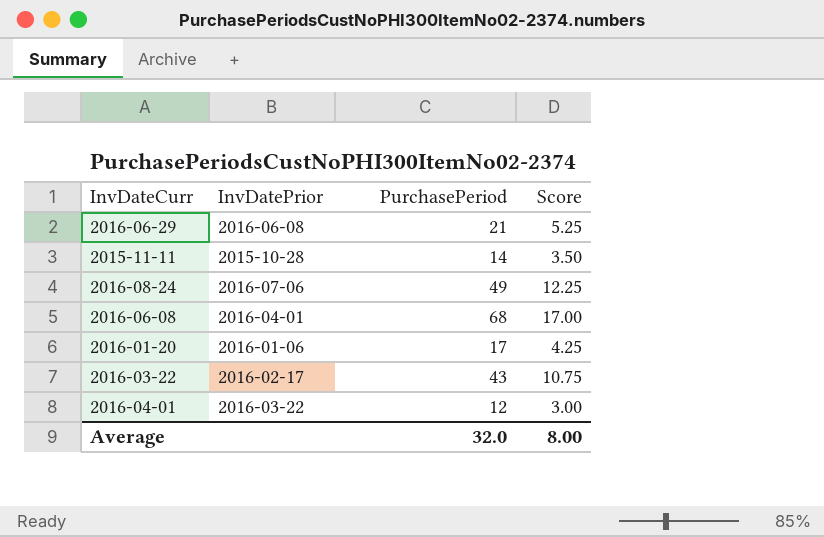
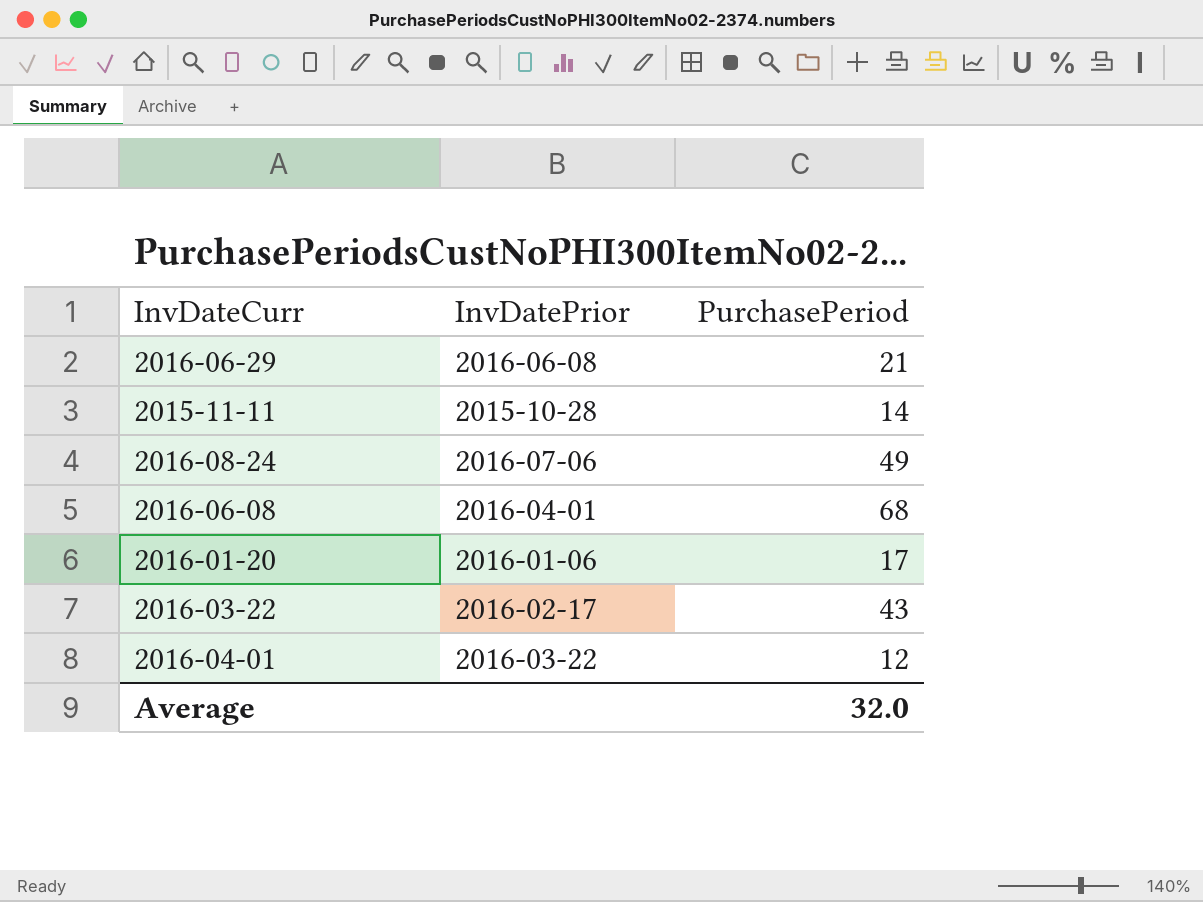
column Score | formula: [PurchasePeriod] * 0.25 -> none

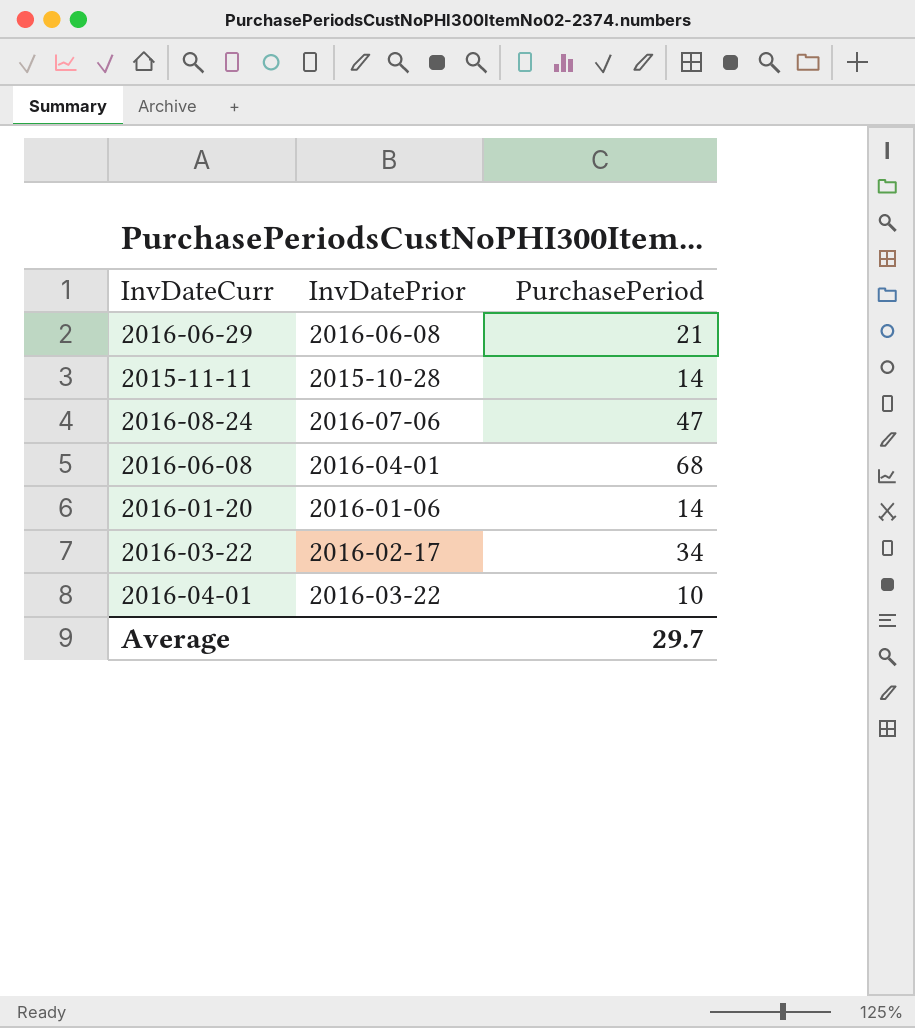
2016-08-24 | PurchasePeriod: 49 -> 47
2016-01-20 | PurchasePeriod: 17 -> 14
2016-03-22 | PurchasePeriod: 43 -> 34
2016-04-01 | PurchasePeriod: 12 -> 10
Average | PurchasePeriod: 32.0 -> 29.7

